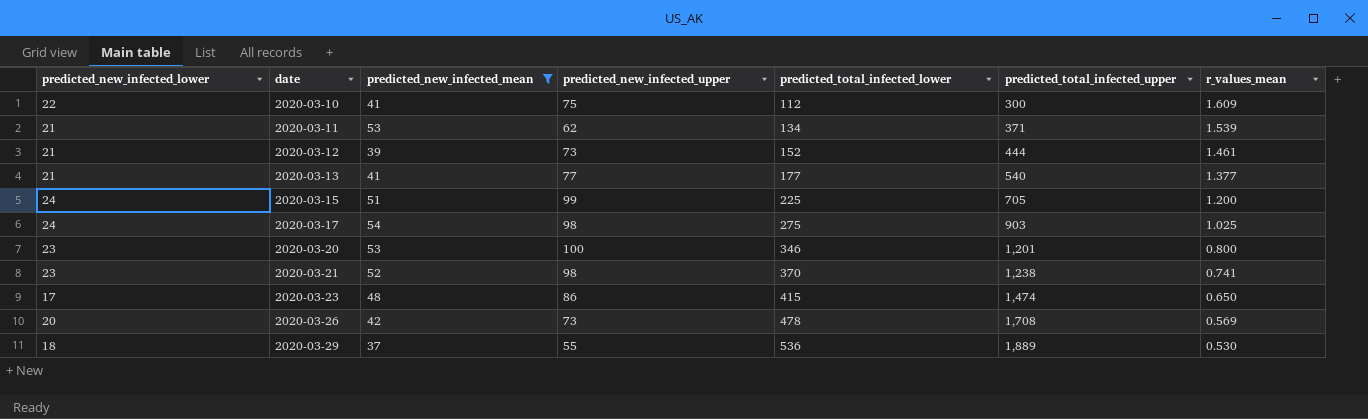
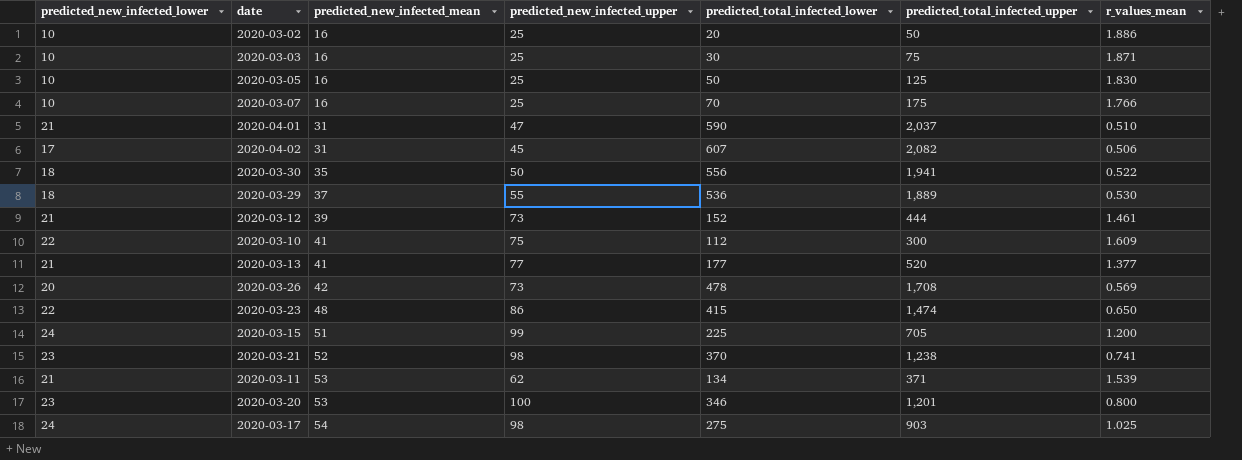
filter: predicted_new_infected_mean >= 37 -> none
row order: date ascending -> predicted_new_infected_mean ascending
2020-03-13 | predicted_total_infected_upper: 540 -> 520
2020-03-23 | predicted_new_infected_lower: 17 -> 22

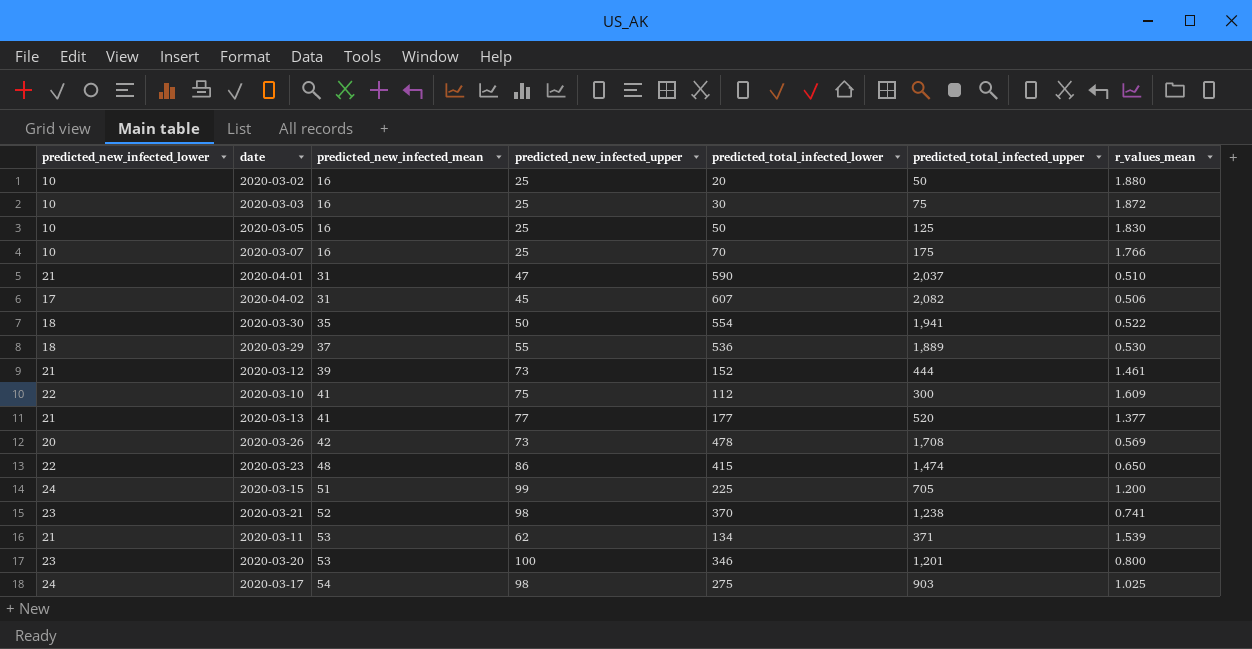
2020-03-02 | r_values_mean: 1.886 -> 1.880
2020-03-03 | r_values_mean: 1.871 -> 1.872
2020-03-30 | predicted_total_infected_lower: 556 -> 554

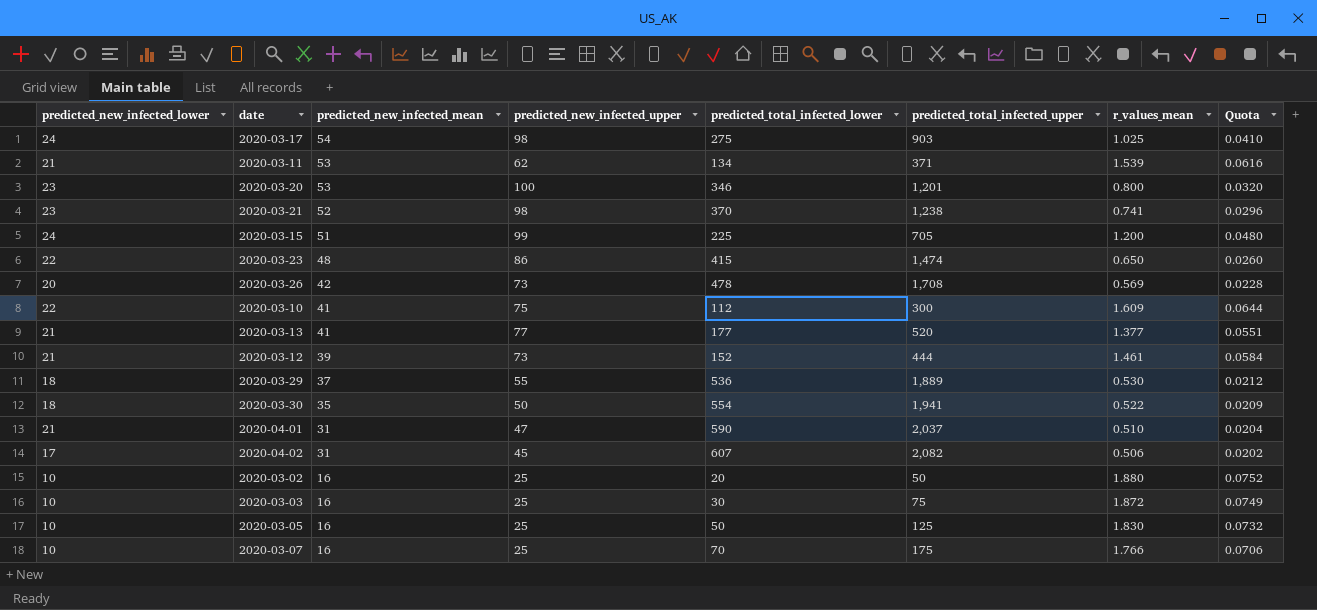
row order: predicted_new_infected_mean ascending -> predicted_new_infected_mean descending
column Quota | formula: none -> [r_values_mean] * 0.04

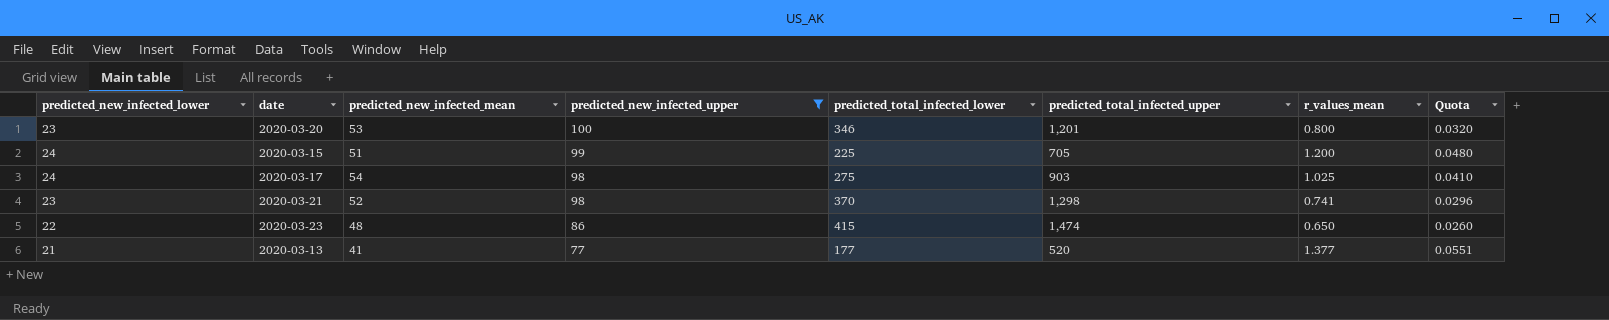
filter: none -> predicted_new_infected_upper >= 77
row order: predicted_new_infected_mean descending -> predicted_new_infected_upper descending
2020-03-21 | predicted_total_infected_upper: 1,238 -> 1,298

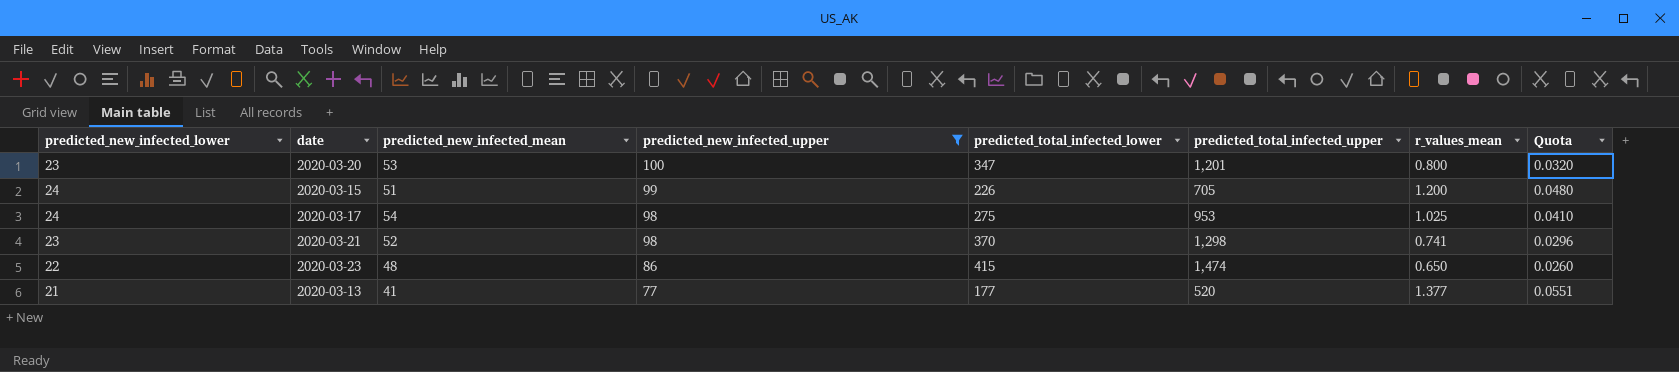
2020-03-20 | predicted_total_infected_lower: 346 -> 347
2020-03-15 | predicted_total_infected_lower: 225 -> 226
2020-03-17 | predicted_total_infected_upper: 903 -> 953

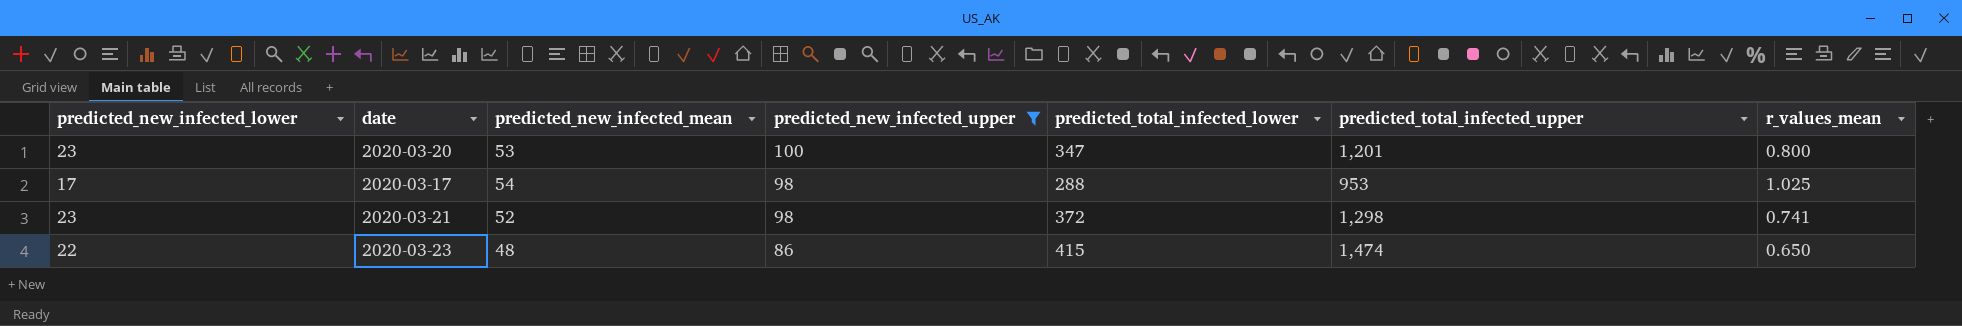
column Quota | formula: [r_values_mean] * 0.04 -> none
row 2020-03-15: 24 | 51 | 99 | 226 | 705 | 1.200 | 0.0480 -> none
row 2020-03-13: 21 | 41 | 77 | 177 | 520 | 1.377 | 0.0551 -> none
2020-03-17 | predicted_new_infected_lower: 24 -> 17
2020-03-17 | predicted_total_infected_lower: 275 -> 288
2020-03-21 | predicted_total_infected_lower: 370 -> 372

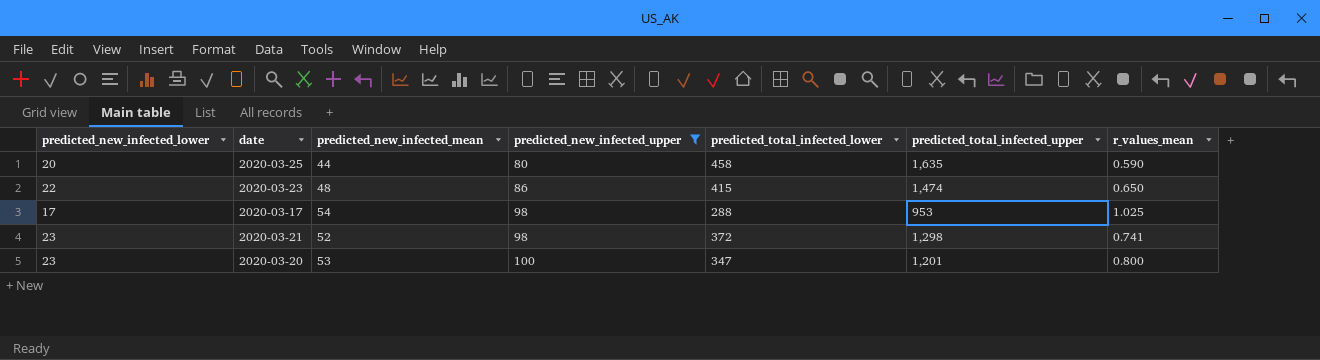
row order: predicted_new_infected_upper descending -> predicted_new_infected_upper ascending
row 2020-03-25: none -> 20 | 44 | 80 | 458 | 1,635 | 0.590

